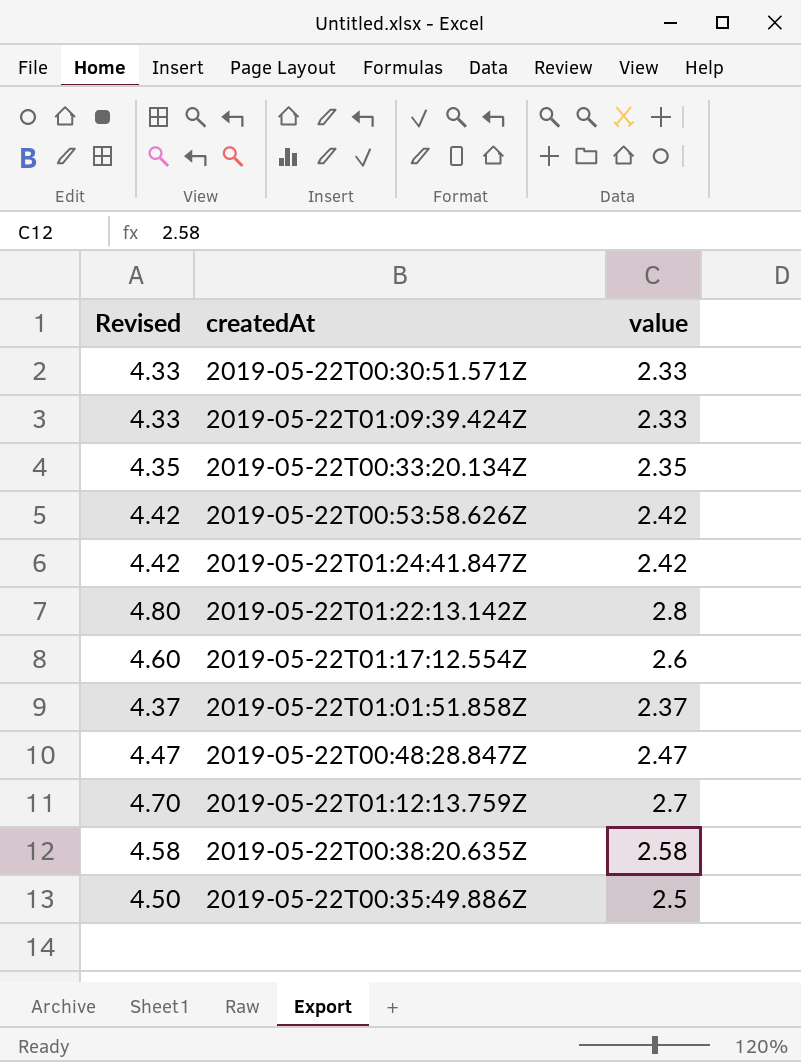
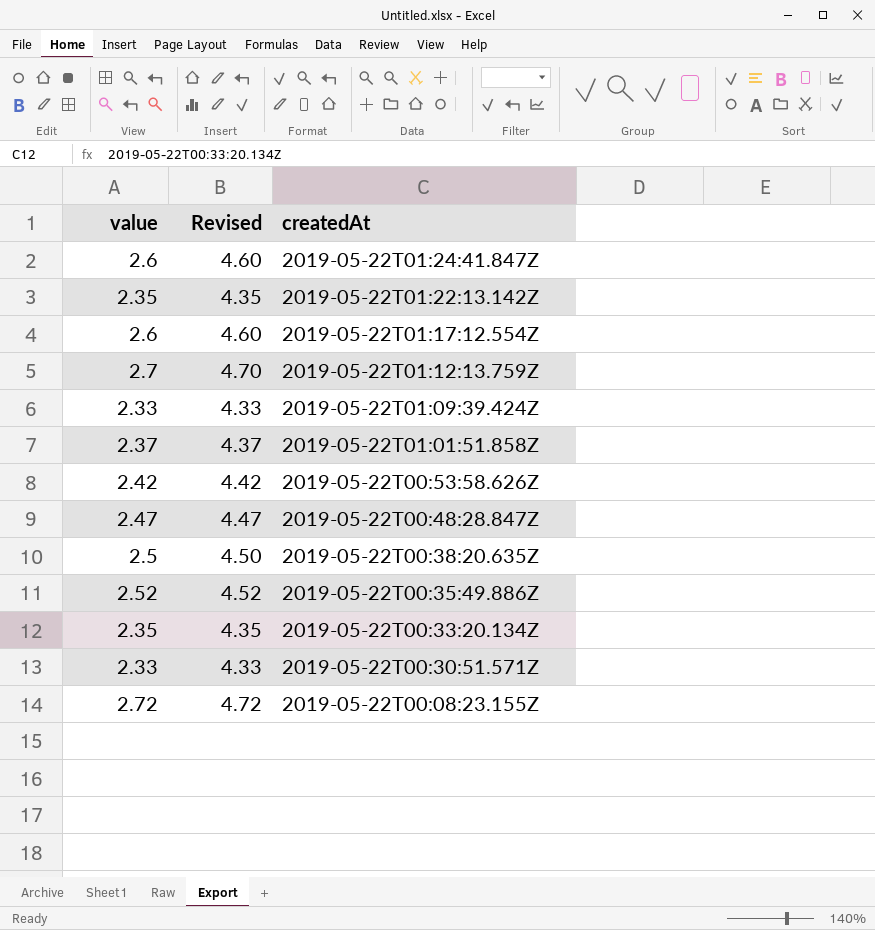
row order: none -> createdAt descending
column value | position: 3 -> 1
2019-05-22T01:24:41.847Z | value: 2.42 -> 2.6
2019-05-22T01:24:41.847Z | Revised: 4.42 -> 4.60
2019-05-22T01:22:13.142Z | value: 2.8 -> 2.35
2019-05-22T01:22:13.142Z | Revised: 4.80 -> 4.35
2019-05-22T00:38:20.635Z | value: 2.58 -> 2.5
2019-05-22T00:38:20.635Z | Revised: 4.58 -> 4.50
2019-05-22T00:35:49.886Z | value: 2.5 -> 2.52
2019-05-22T00:35:49.886Z | Revised: 4.50 -> 4.52
row 2019-05-22T00:08:23.155Z: none -> 2.72 | 4.72

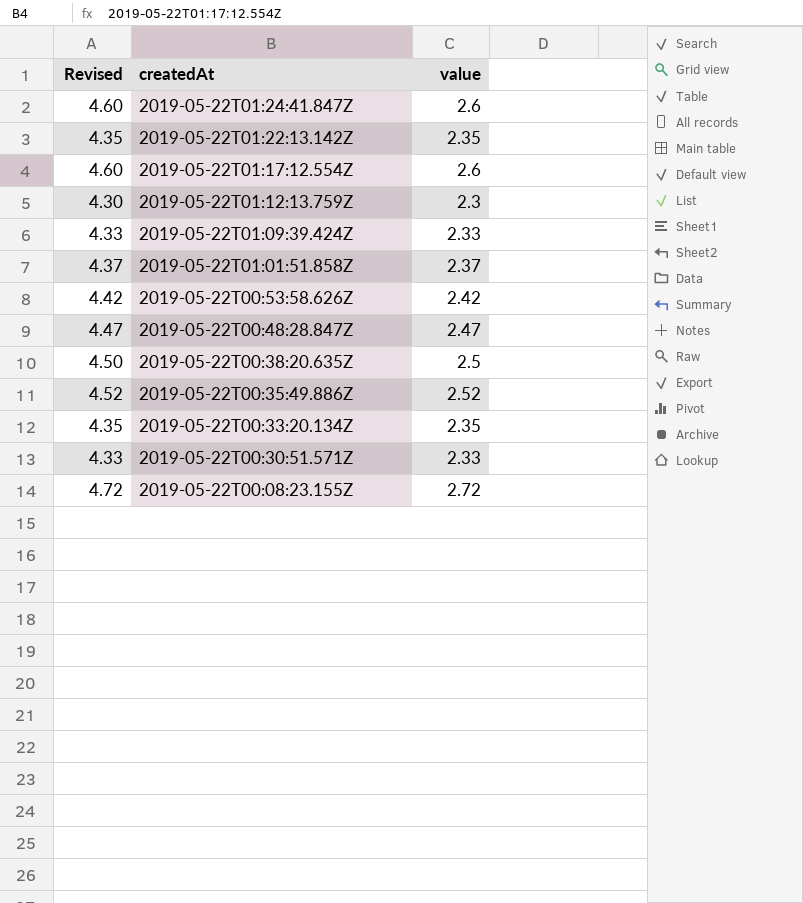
column value | position: 1 -> 3
2019-05-22T01:12:13.759Z | Revised: 4.70 -> 4.30
2019-05-22T01:12:13.759Z | value: 2.7 -> 2.3

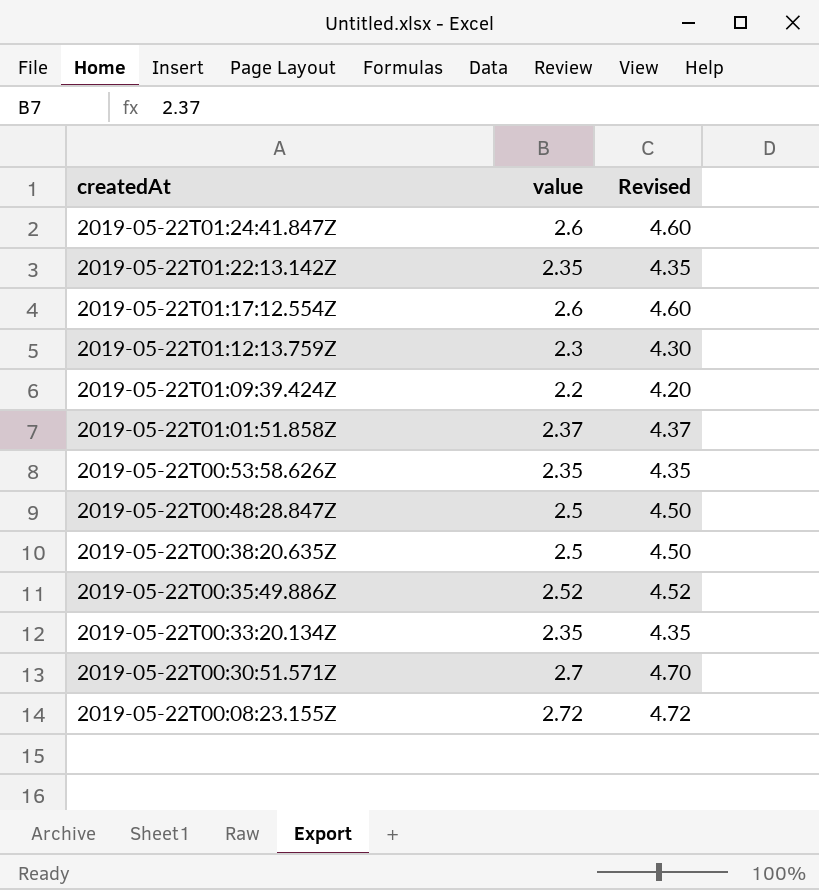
column Revised | position: 1 -> 3
2019-05-22T01:09:39.424Z | value: 2.33 -> 2.2
2019-05-22T01:09:39.424Z | Revised: 4.33 -> 4.20
2019-05-22T00:53:58.626Z | value: 2.42 -> 2.35
2019-05-22T00:53:58.626Z | Revised: 4.42 -> 4.35
2019-05-22T00:48:28.847Z | value: 2.47 -> 2.5
2019-05-22T00:48:28.847Z | Revised: 4.47 -> 4.50
2019-05-22T00:30:51.571Z | value: 2.33 -> 2.7
2019-05-22T00:30:51.571Z | Revised: 4.33 -> 4.70

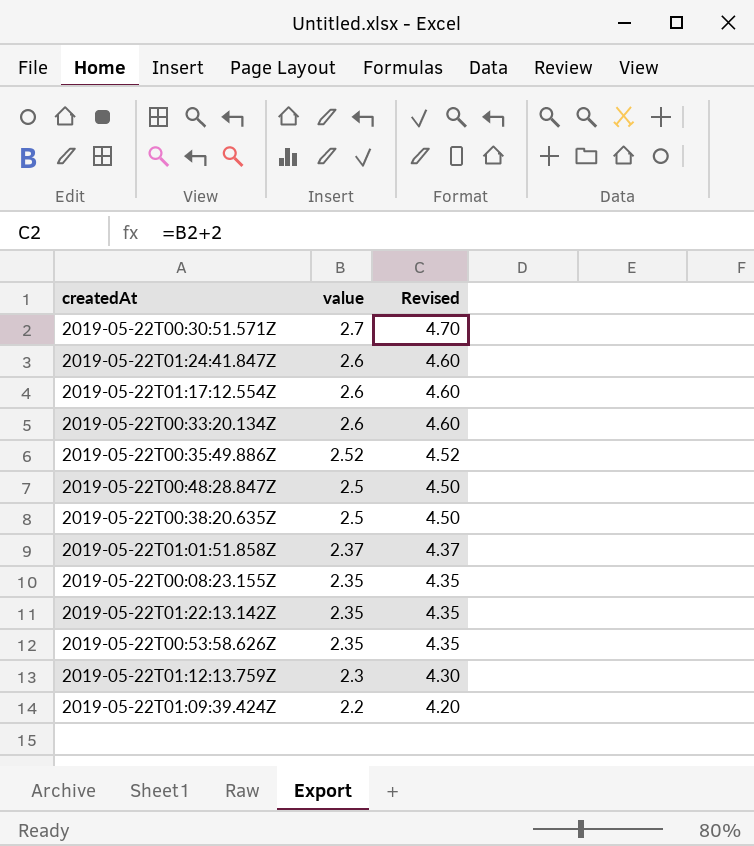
row order: createdAt descending -> value descending
2019-05-22T00:33:20.134Z | value: 2.35 -> 2.6
2019-05-22T00:33:20.134Z | Revised: 4.35 -> 4.60
2019-05-22T00:08:23.155Z | value: 2.72 -> 2.35
2019-05-22T00:08:23.155Z | Revised: 4.72 -> 4.35

